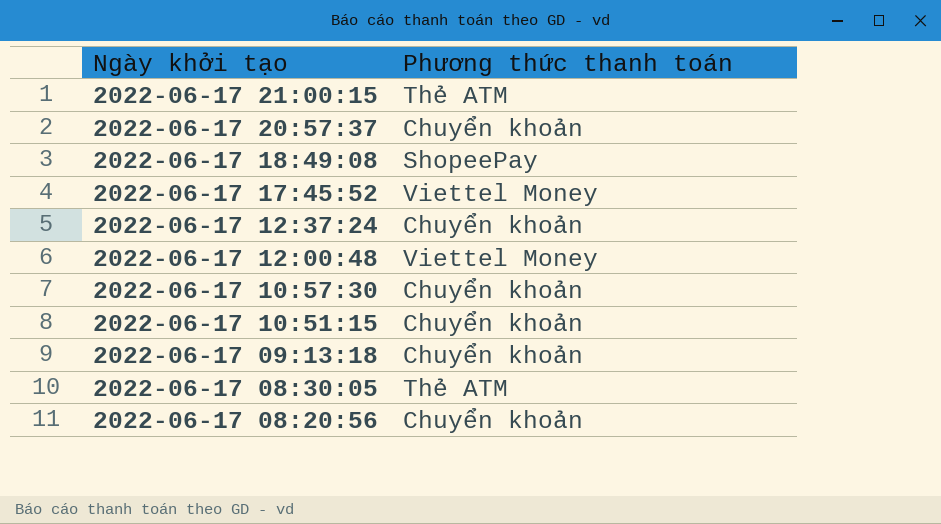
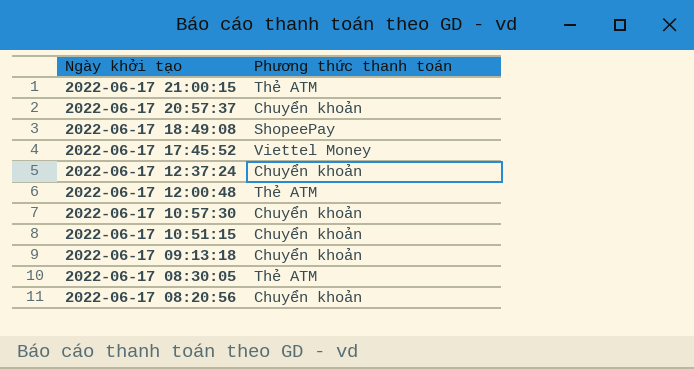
2022-06-17 12:00:48 | Phương thức thanh toán: Viettel Money -> Thẻ ATM

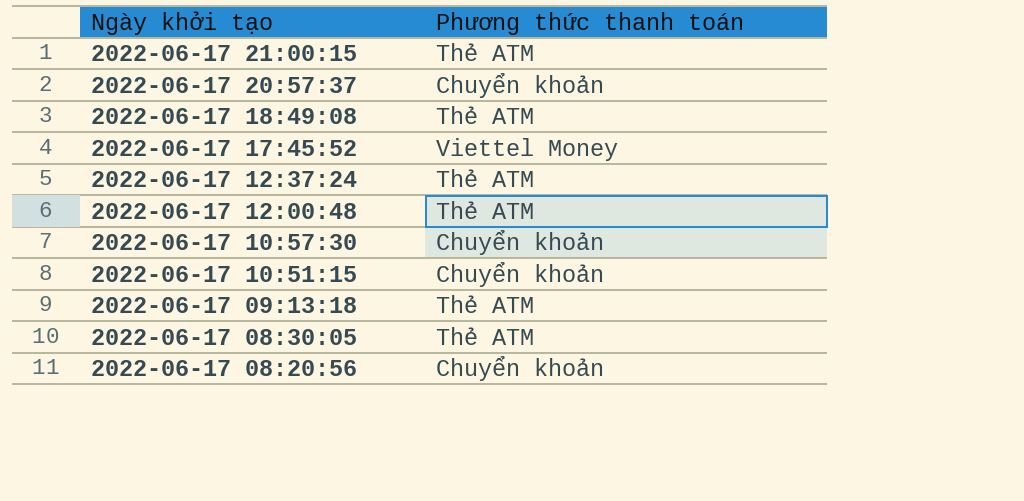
2022-06-17 18:49:08 | Phương thức thanh toán: ShopeePay -> Thẻ ATM
2022-06-17 12:37:24 | Phương thức thanh toán: Chuyển khoản -> Thẻ ATM
2022-06-17 09:13:18 | Phương thức thanh toán: Chuyển khoản -> Thẻ ATM

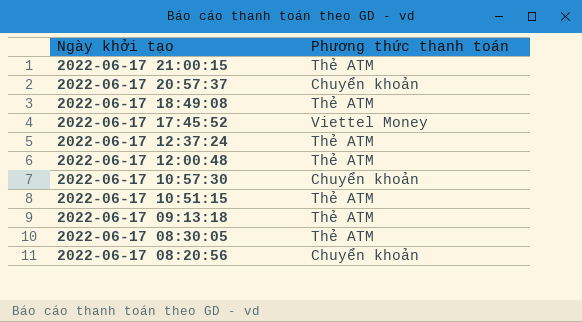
2022-06-17 10:51:15 | Phương thức thanh toán: Chuyển khoản -> Thẻ ATM

